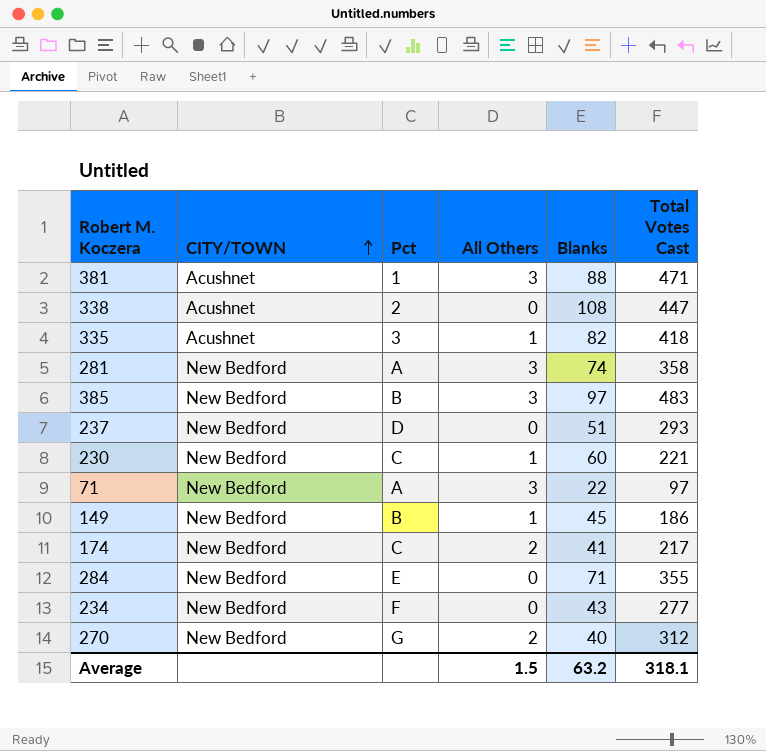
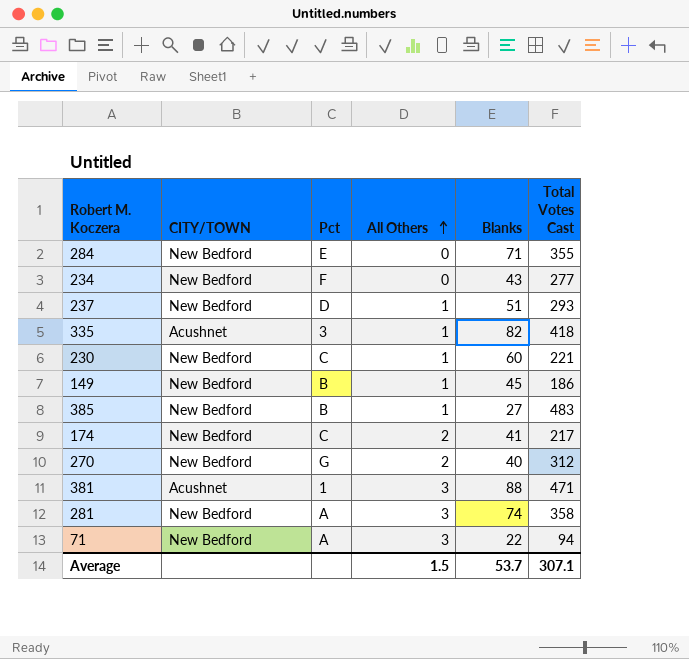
row order: CITY/TOWN ascending -> All Others ascending
row 338: Acushnet | 2 | 0 | 108 | 447 -> none
237 | All Others: 0 -> 1
385 | All Others: 3 -> 1
385 | Blanks: 97 -> 27
71 | Total Votes Cast: 97 -> 94
Average | Blanks: 63.2 -> 53.7
Average | Total Votes Cast: 318.1 -> 307.1

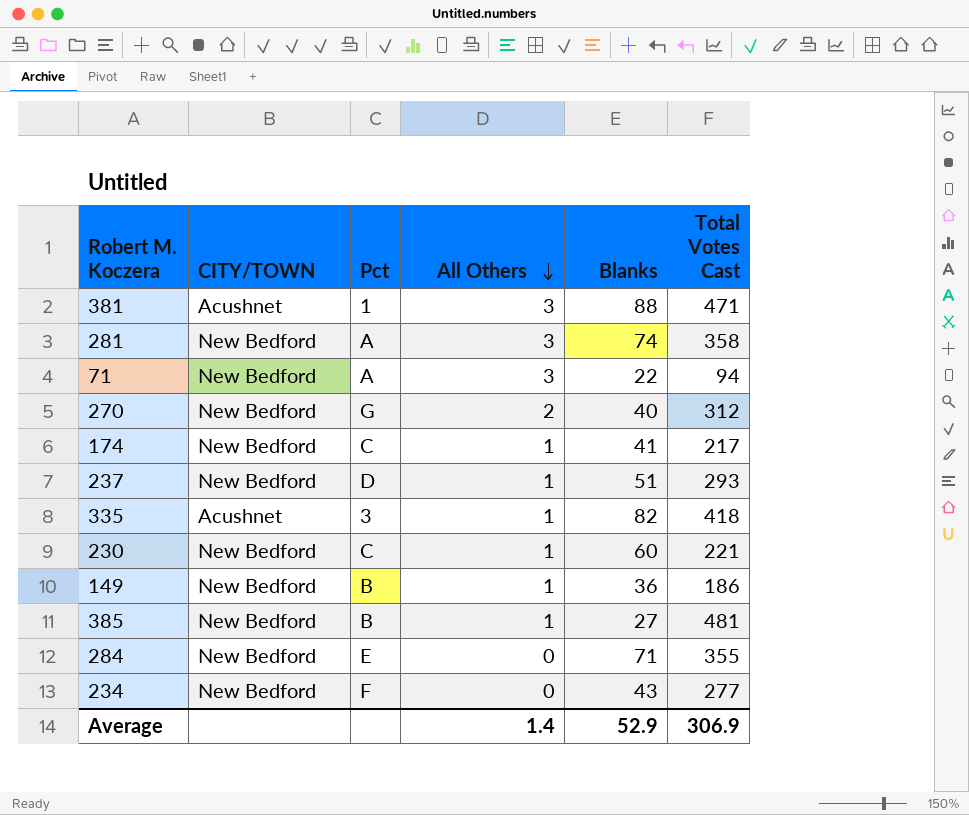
row order: All Others ascending -> All Others descending
174 | All Others: 2 -> 1
149 | Blanks: 45 -> 36
385 | Total Votes Cast: 483 -> 481
Average | All Others: 1.5 -> 1.4
Average | Blanks: 53.7 -> 52.9
Average | Total Votes Cast: 307.1 -> 306.9

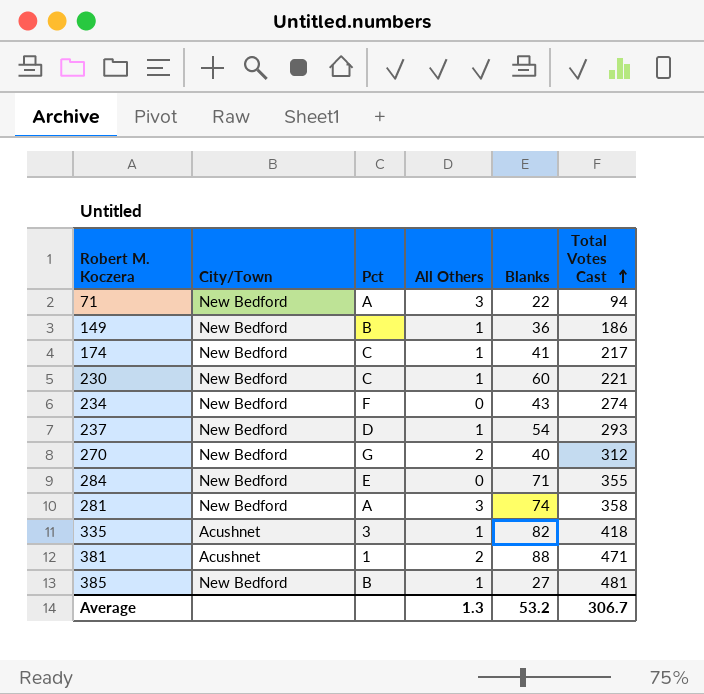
row order: All Others descending -> Total Votes Cast ascending
column name: CITY/TOWN -> City/Town
234 | Total Votes Cast: 277 -> 274
237 | Blanks: 51 -> 54
381 | All Others: 3 -> 2
Average | All Others: 1.4 -> 1.3
Average | Blanks: 52.9 -> 53.2
Average | Total Votes Cast: 306.9 -> 306.7

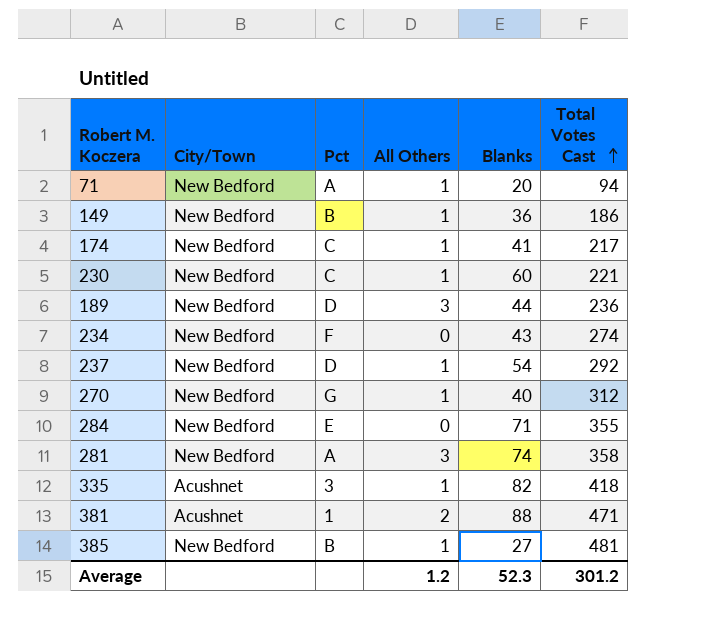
71 | All Others: 3 -> 1
71 | Blanks: 22 -> 20
row 189: none -> New Bedford | D | 3 | 44 | 236
237 | Total Votes Cast: 293 -> 292
270 | All Others: 2 -> 1
Average | All Others: 1.3 -> 1.2
Average | Blanks: 53.2 -> 52.3
Average | Total Votes Cast: 306.7 -> 301.2

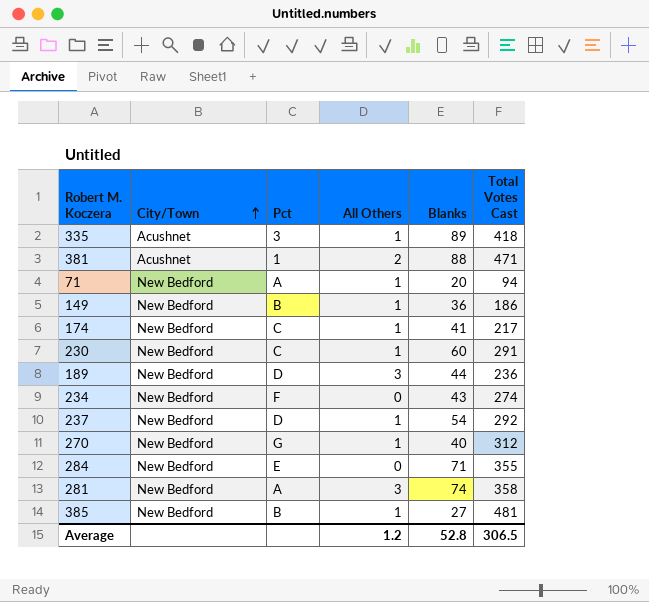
row order: Total Votes Cast ascending -> City/Town ascending
335 | Blanks: 82 -> 89
230 | Total Votes Cast: 221 -> 291
Average | Blanks: 52.3 -> 52.8
Average | Total Votes Cast: 301.2 -> 306.5

